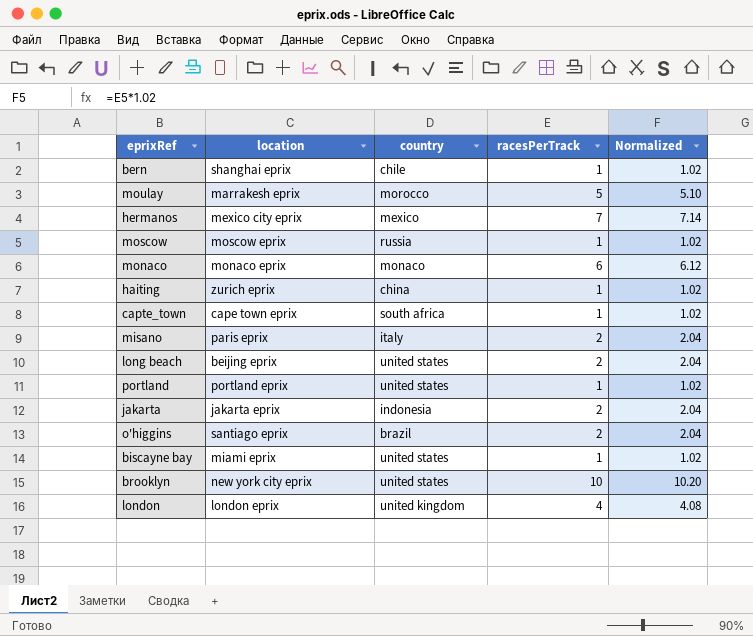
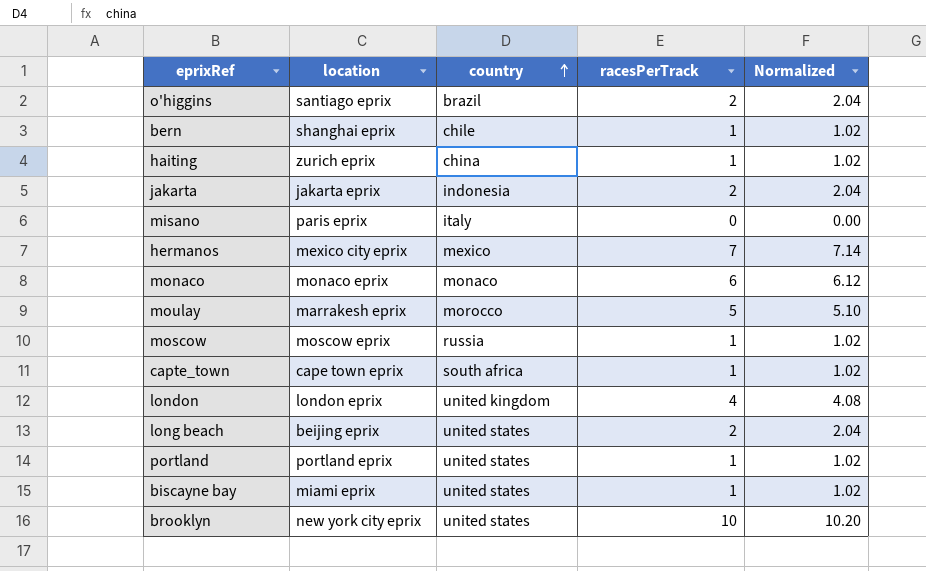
row order: none -> country ascending
misano | racesPerTrack: 2 -> 0
misano | Normalized: 2.04 -> 0.00

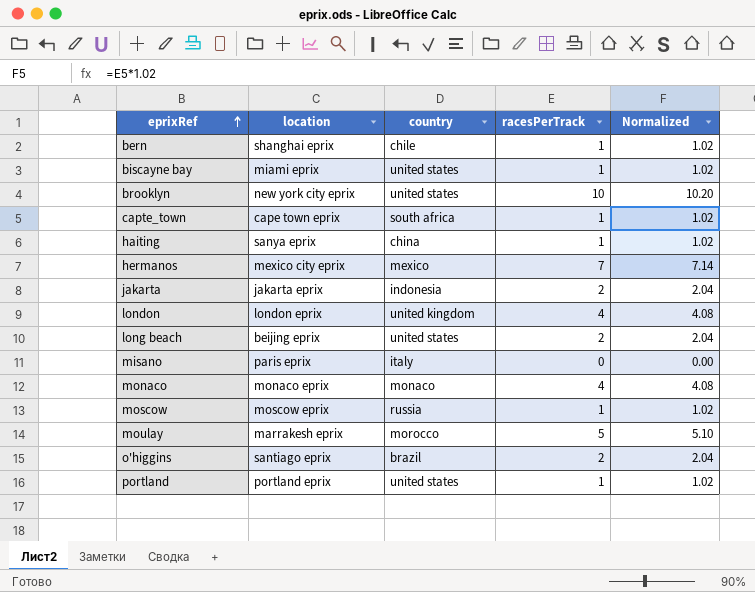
row order: country ascending -> eprixRef ascending
haiting | location: zurich eprix -> sanya eprix
monaco | racesPerTrack: 6 -> 4
monaco | Normalized: 6.12 -> 4.08

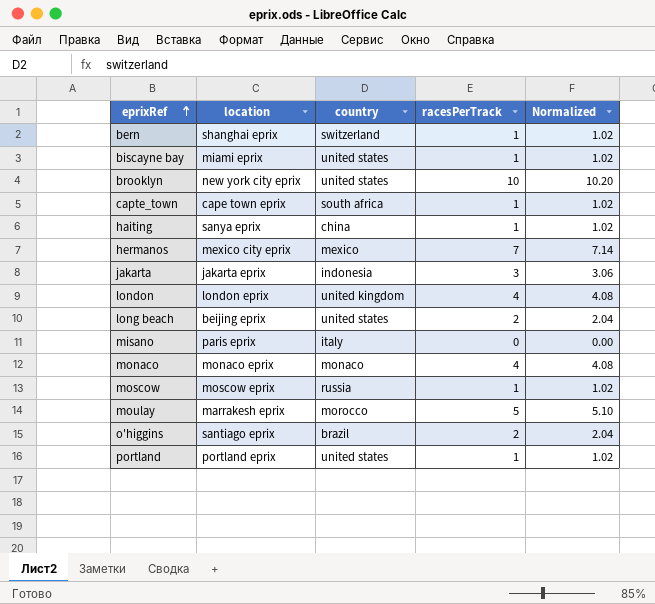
bern | country: chile -> switzerland
jakarta | racesPerTrack: 2 -> 3
jakarta | Normalized: 2.04 -> 3.06

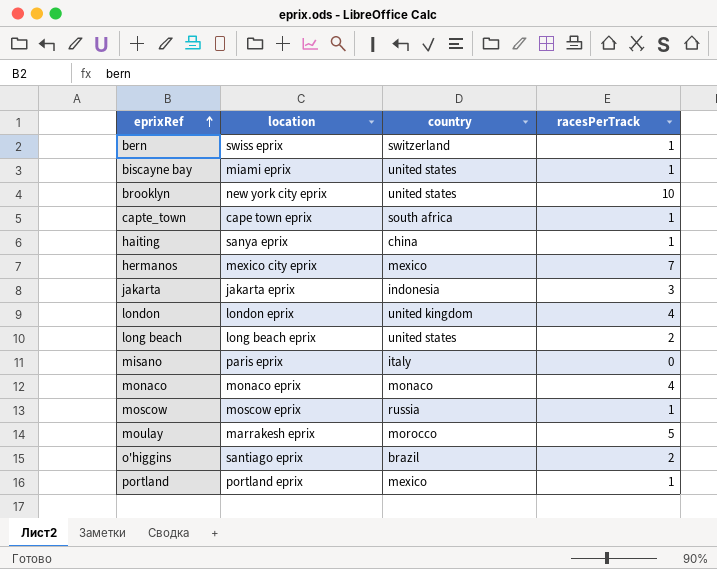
column Normalized | formula: [racesPerTrack] * 1.02 -> none
bern | location: shanghai eprix -> swiss eprix
long beach | location: beijing eprix -> long beach eprix
portland | country: united states -> mexico

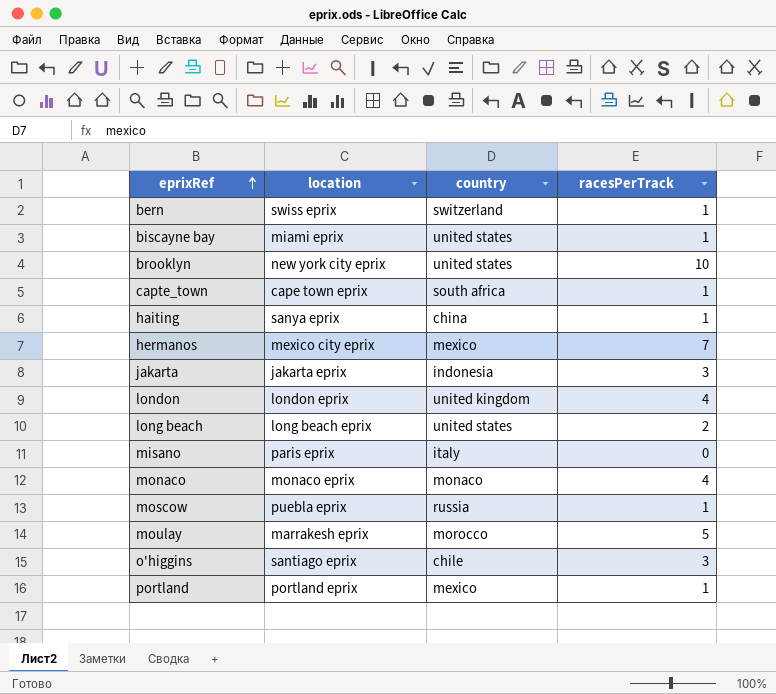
moscow | location: moscow eprix -> puebla eprix
o'higgins | country: brazil -> chile
o'higgins | racesPerTrack: 2 -> 3

